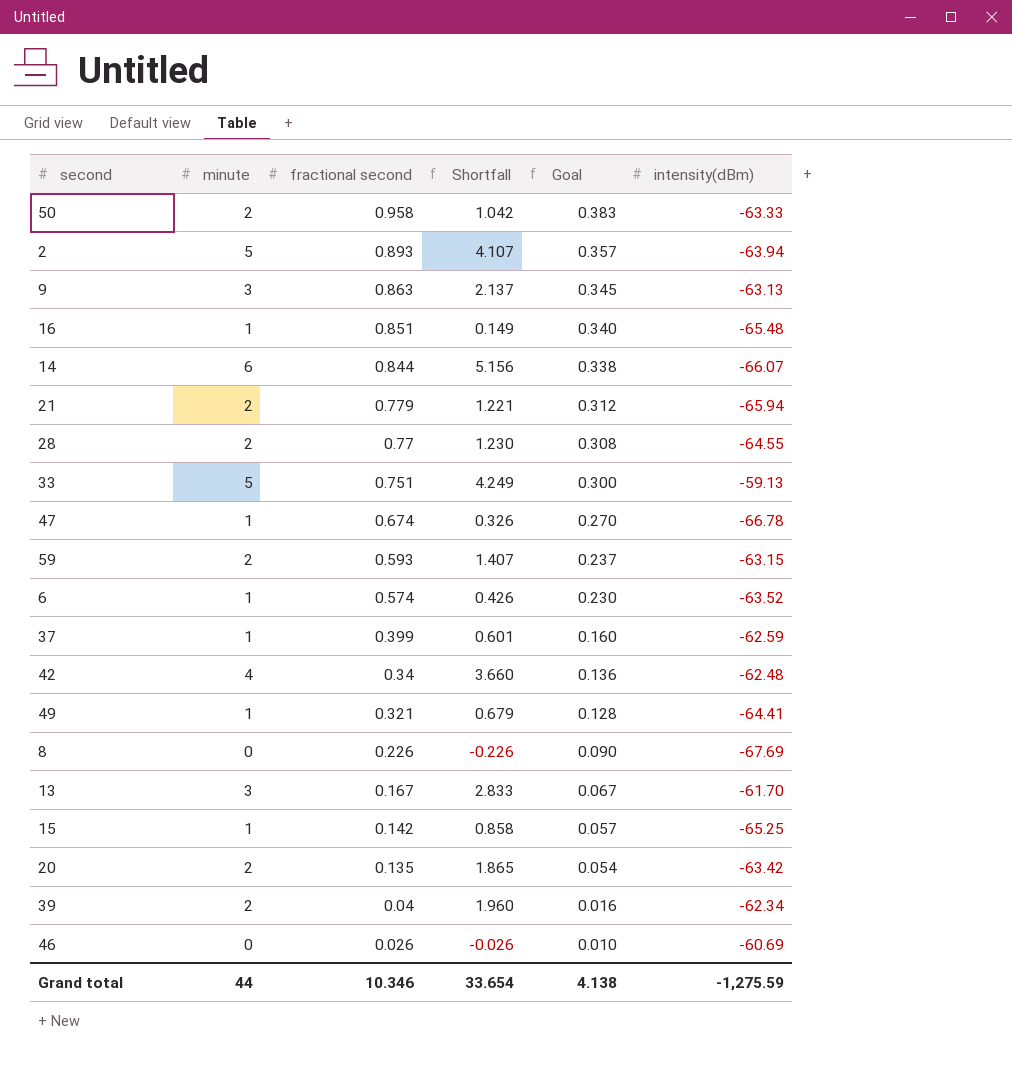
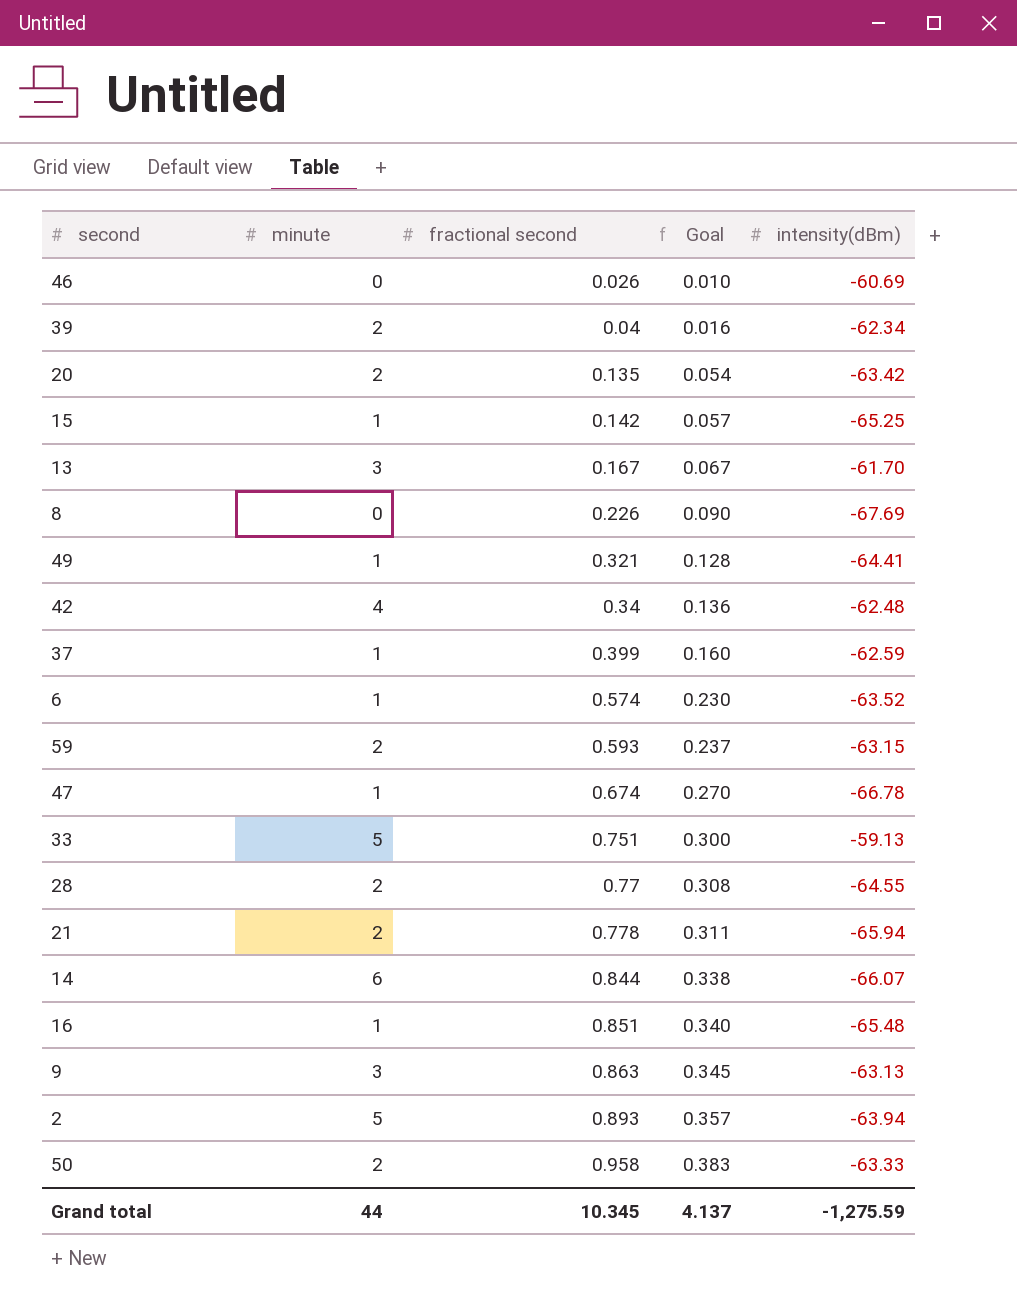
row order: fractional second descending -> fractional second ascending
column Shortfall | formula: [minute] - [fractional second] -> none
21 | fractional second: 0.779 -> 0.778
21 | Goal: 0.312 -> 0.311
Grand total | fractional second: 10.346 -> 10.345
Grand total | Goal: 4.138 -> 4.137

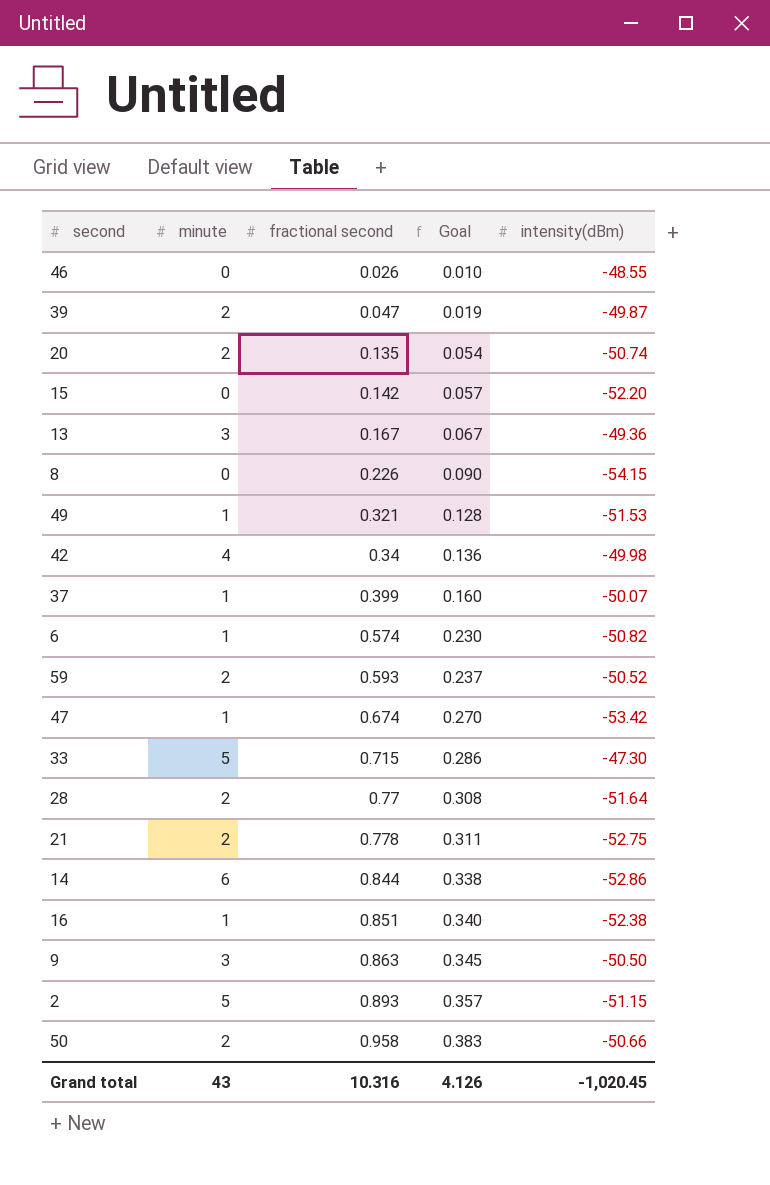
46 | intensity(dBm): -60.69 -> -48.55
39 | fractional second: 0.04 -> 0.047
39 | Goal: 0.016 -> 0.019
39 | intensity(dBm): -62.34 -> -49.87
20 | intensity(dBm): -63.42 -> -50.74
15 | minute: 1 -> 0
15 | intensity(dBm): -65.25 -> -52.20
13 | intensity(dBm): -61.70 -> -49.36
8 | intensity(dBm): -67.69 -> -54.15
49 | intensity(dBm): -64.41 -> -51.53
42 | intensity(dBm): -62.48 -> -49.98
37 | intensity(dBm): -62.59 -> -50.07
6 | intensity(dBm): -63.52 -> -50.82
59 | intensity(dBm): -63.15 -> -50.52
47 | intensity(dBm): -66.78 -> -53.42
33 | fractional second: 0.751 -> 0.715
33 | Goal: 0.300 -> 0.286
33 | intensity(dBm): -59.13 -> -47.30
28 | intensity(dBm): -64.55 -> -51.64
21 | intensity(dBm): -65.94 -> -52.75
14 | intensity(dBm): -66.07 -> -52.86
16 | intensity(dBm): -65.48 -> -52.38
9 | intensity(dBm): -63.13 -> -50.50
2 | intensity(dBm): -63.94 -> -51.15
50 | intensity(dBm): -63.33 -> -50.66
Grand total | minute: 44 -> 43
Grand total | fractional second: 10.345 -> 10.316
Grand total | Goal: 4.137 -> 4.126
Grand total | intensity(dBm): -1,275.59 -> -1,020.45

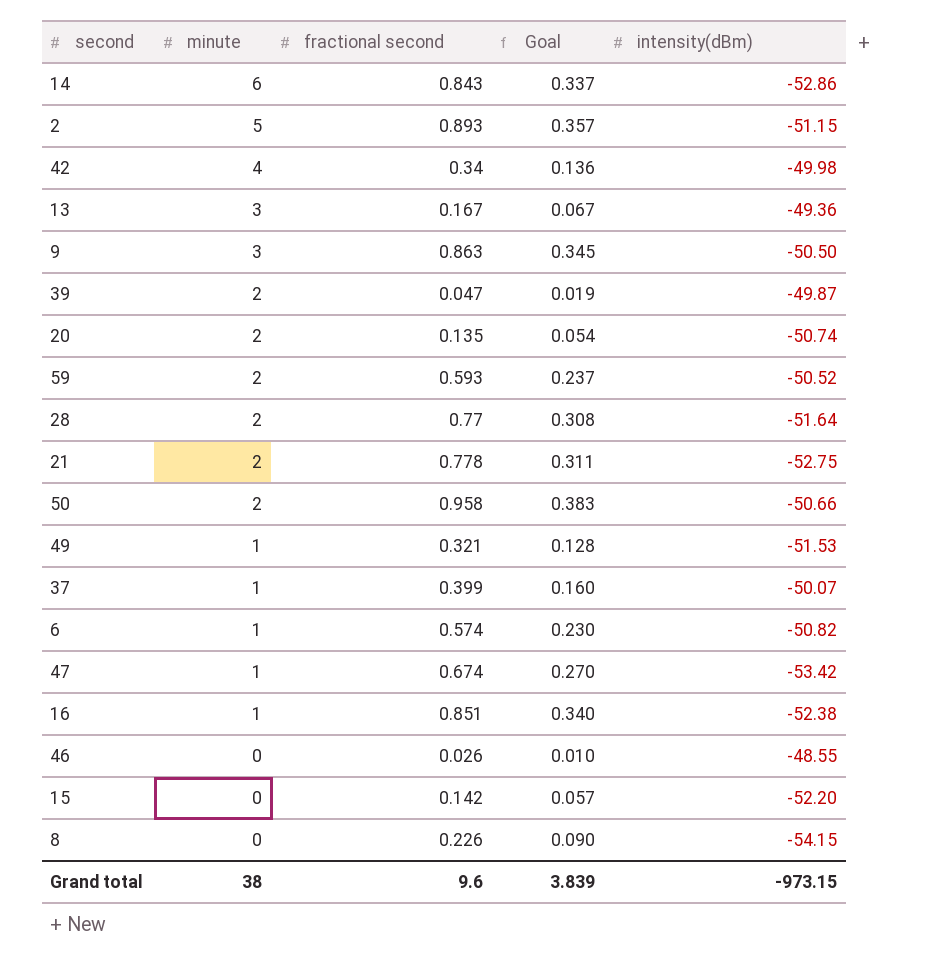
row order: fractional second ascending -> minute descending
row 33: 5 | 0.715 | 0.286 | -47.30 -> none
14 | fractional second: 0.844 -> 0.843
14 | Goal: 0.338 -> 0.337
Grand total | minute: 43 -> 38
Grand total | fractional second: 10.316 -> 9.6
Grand total | Goal: 4.126 -> 3.839
Grand total | intensity(dBm): -1,020.45 -> -973.15

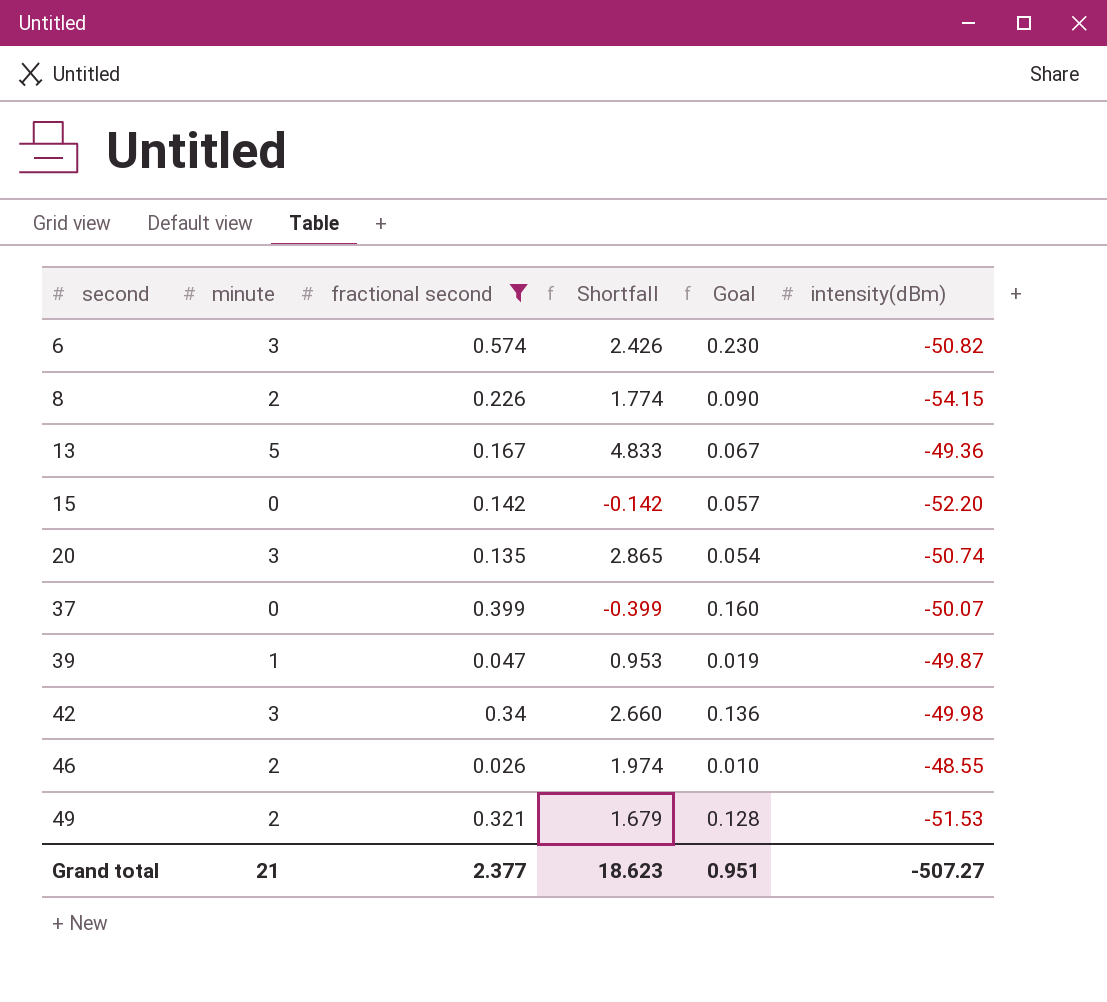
filter: none -> fractional second <= 0.574
row order: minute descending -> second ascending
column Shortfall | formula: none -> [minute] - [fractional second]
6 | minute: 1 -> 3
8 | minute: 0 -> 2
13 | minute: 3 -> 5
20 | minute: 2 -> 3
37 | minute: 1 -> 0
39 | minute: 2 -> 1
42 | minute: 4 -> 3
46 | minute: 0 -> 2
49 | minute: 1 -> 2
Grand total | minute: 38 -> 21
Grand total | fractional second: 9.6 -> 2.377
Grand total | Goal: 3.839 -> 0.951
Grand total | intensity(dBm): -973.15 -> -507.27

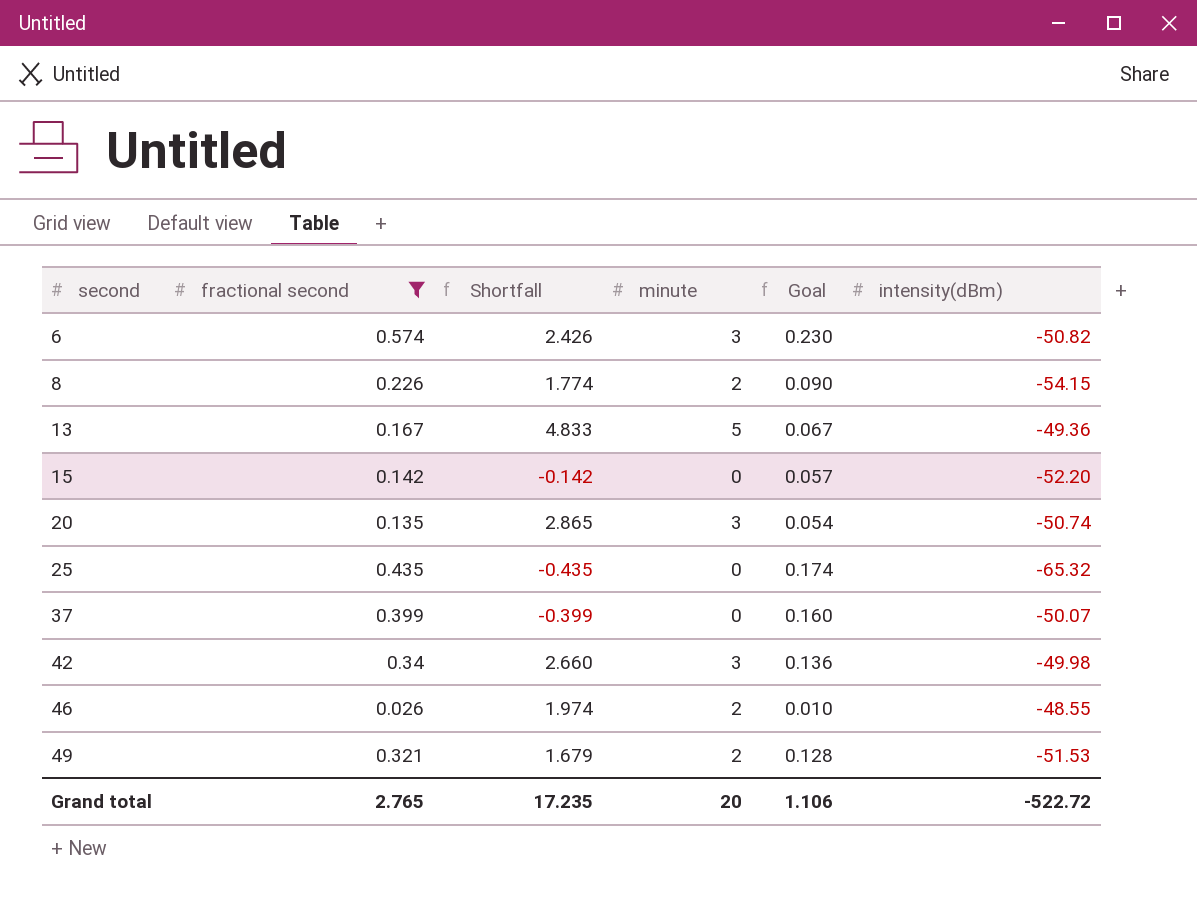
column minute | position: 2 -> 4
row 39: 1 | 0.047 | 0.953 | 0.019 | -49.87 -> none
row 25: none -> 0.435 | -0.435 | 0 | 0.174 | -65.32
Grand total | fractional second: 2.377 -> 2.765
Grand total | Shortfall: 18.623 -> 17.235
Grand total | minute: 21 -> 20
Grand total | Goal: 0.951 -> 1.106
Grand total | intensity(dBm): -507.27 -> -522.72

